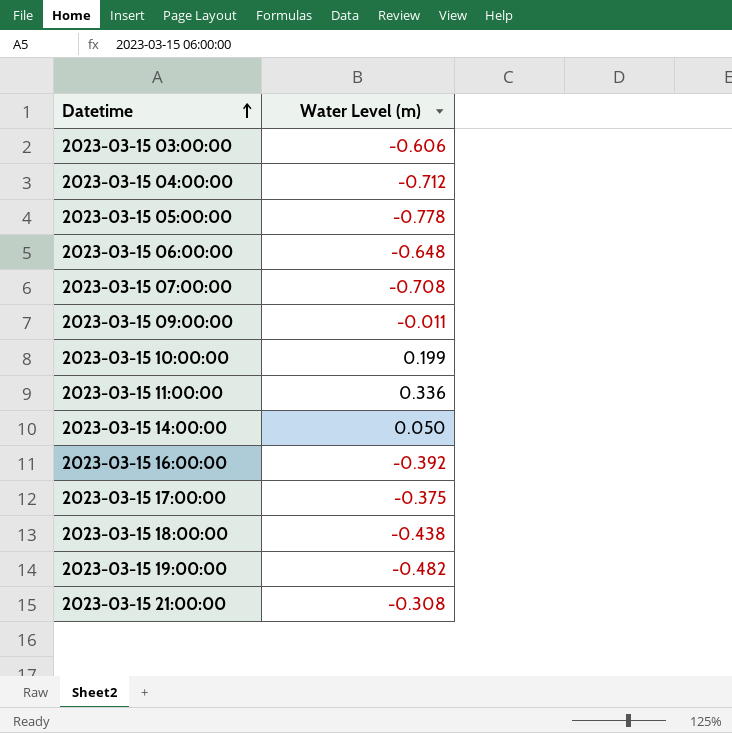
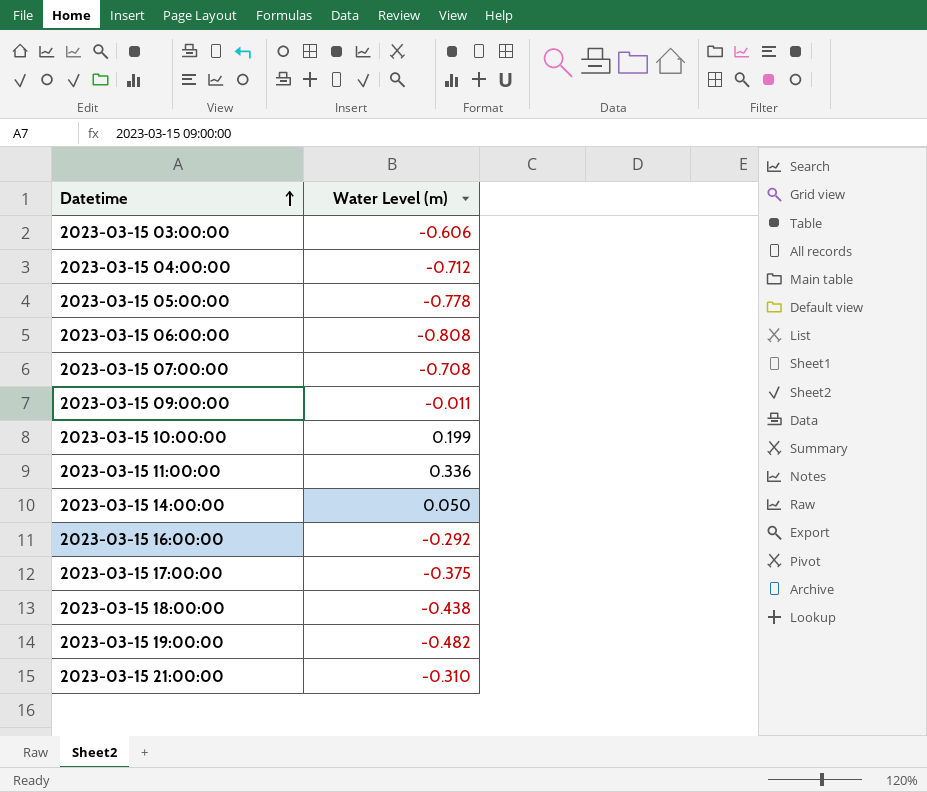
2023-03-15 06:00:00 | Water Level (m): -0.648 -> -0.808
2023-03-15 16:00:00 | Water Level (m): -0.392 -> -0.292
2023-03-15 21:00:00 | Water Level (m): -0.308 -> -0.310

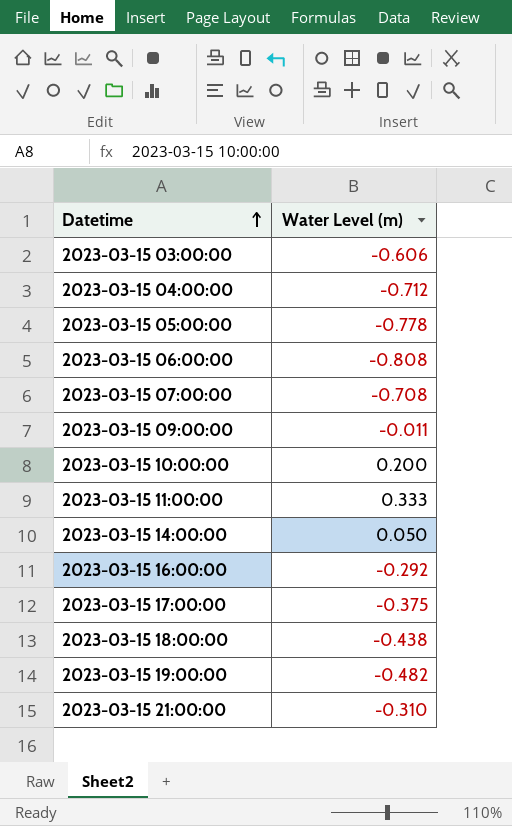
2023-03-15 10:00:00 | Water Level (m): 0.199 -> 0.200
2023-03-15 11:00:00 | Water Level (m): 0.336 -> 0.333

